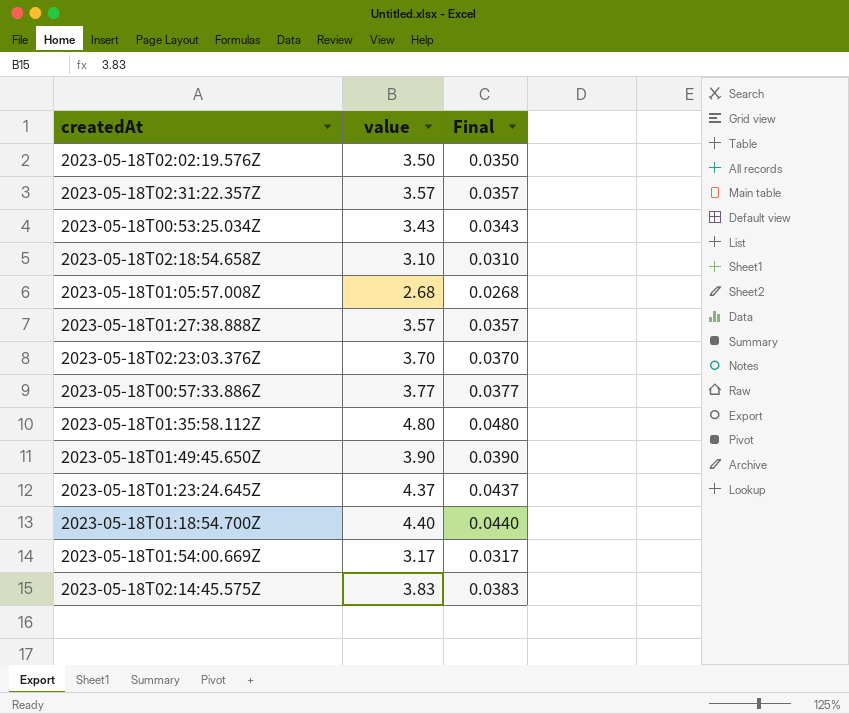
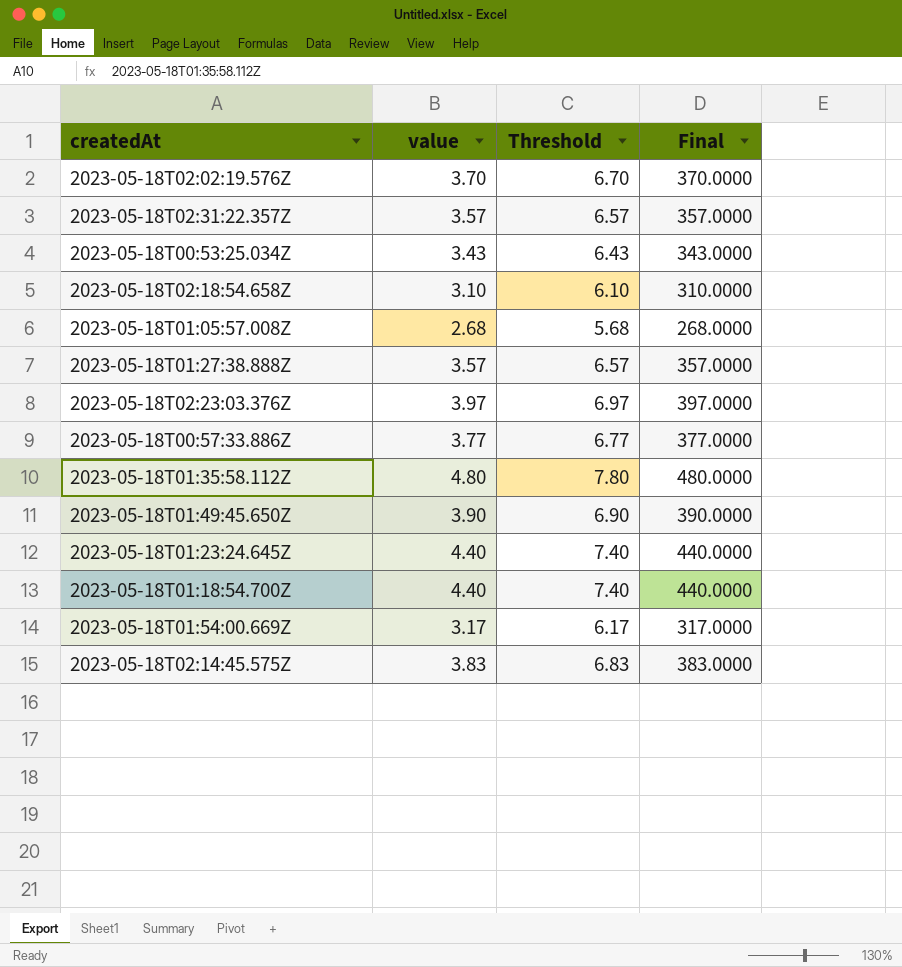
column Threshold | formula: none -> [value] + 3
column Final | formula: [value] * 0.01 -> [value] * 100
2023-05-18T02:02:19.576Z | value: 3.50 -> 3.70
2023-05-18T02:23:03.376Z | value: 3.70 -> 3.97
2023-05-18T01:23:24.645Z | value: 4.37 -> 4.40

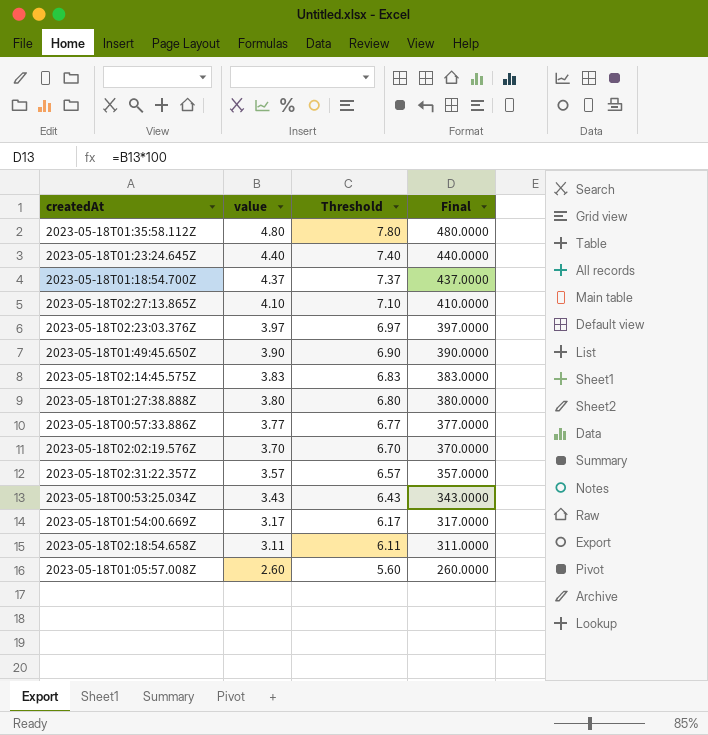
row order: none -> value descending
2023-05-18T01:18:54.700Z | value: 4.40 -> 4.37
2023-05-18T01:18:54.700Z | Threshold: 7.40 -> 7.37
2023-05-18T01:18:54.700Z | Final: 440.0000 -> 437.0000
row 2023-05-18T02:27:13.865Z: none -> 4.10 | 7.10 | 410.0000
2023-05-18T01:27:38.888Z | value: 3.57 -> 3.80
2023-05-18T01:27:38.888Z | Threshold: 6.57 -> 6.80
2023-05-18T01:27:38.888Z | Final: 357.0000 -> 380.0000
2023-05-18T02:18:54.658Z | value: 3.10 -> 3.11
2023-05-18T02:18:54.658Z | Threshold: 6.10 -> 6.11
2023-05-18T02:18:54.658Z | Final: 310.0000 -> 311.0000
2023-05-18T01:05:57.008Z | value: 2.68 -> 2.60
2023-05-18T01:05:57.008Z | Threshold: 5.68 -> 5.60
2023-05-18T01:05:57.008Z | Final: 268.0000 -> 260.0000

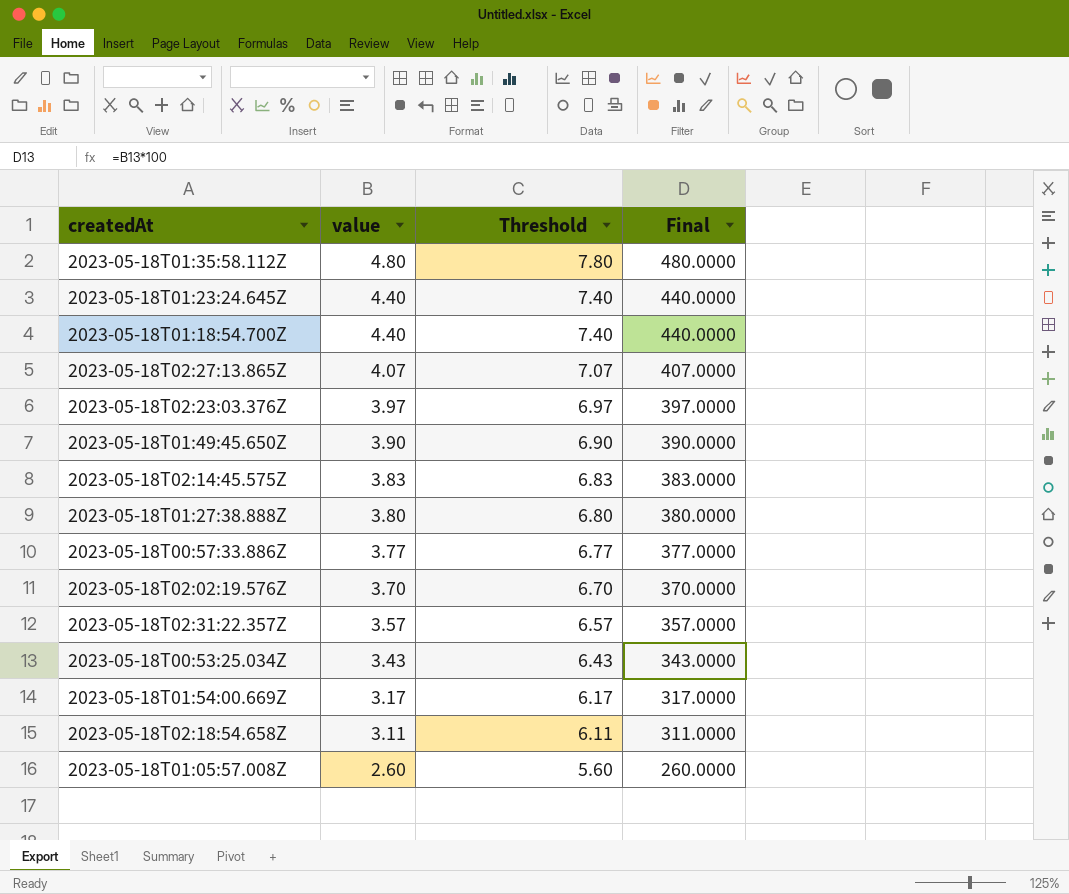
2023-05-18T01:18:54.700Z | value: 4.37 -> 4.40
2023-05-18T01:18:54.700Z | Threshold: 7.37 -> 7.40
2023-05-18T01:18:54.700Z | Final: 437.0000 -> 440.0000
2023-05-18T02:27:13.865Z | value: 4.10 -> 4.07
2023-05-18T02:27:13.865Z | Threshold: 7.10 -> 7.07
2023-05-18T02:27:13.865Z | Final: 410.0000 -> 407.0000

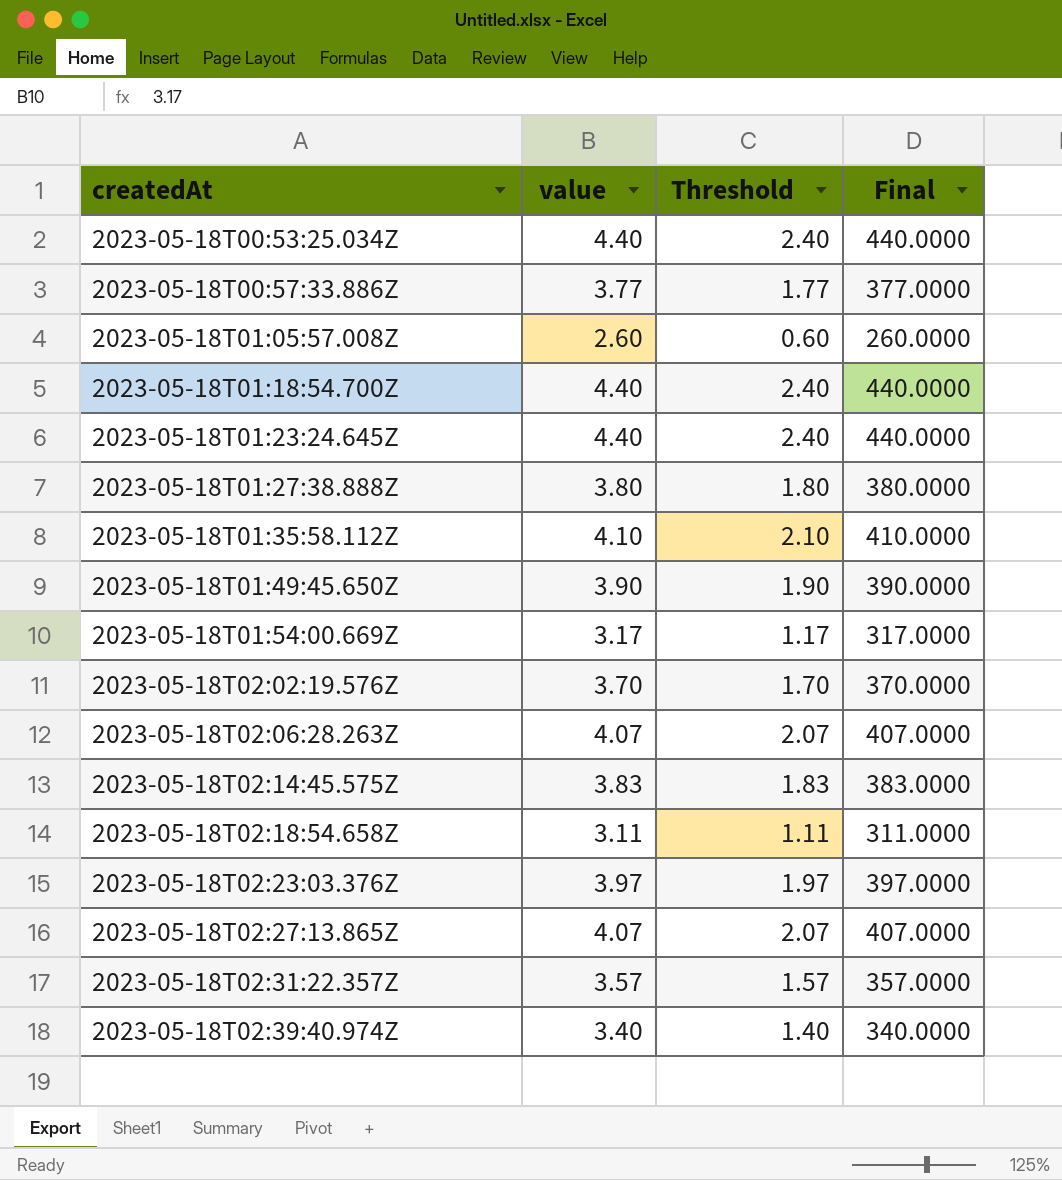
row order: value descending -> createdAt ascending
column Threshold | formula: [value] + 3 -> [value] - 2
2023-05-18T00:53:25.034Z | value: 3.43 -> 4.40
2023-05-18T00:53:25.034Z | Final: 343.0000 -> 440.0000
2023-05-18T01:35:58.112Z | value: 4.80 -> 4.10
2023-05-18T01:35:58.112Z | Final: 480.0000 -> 410.0000
row 2023-05-18T02:06:28.263Z: none -> 4.07 | 2.07 | 407.0000
row 2023-05-18T02:39:40.974Z: none -> 3.40 | 1.40 | 340.0000

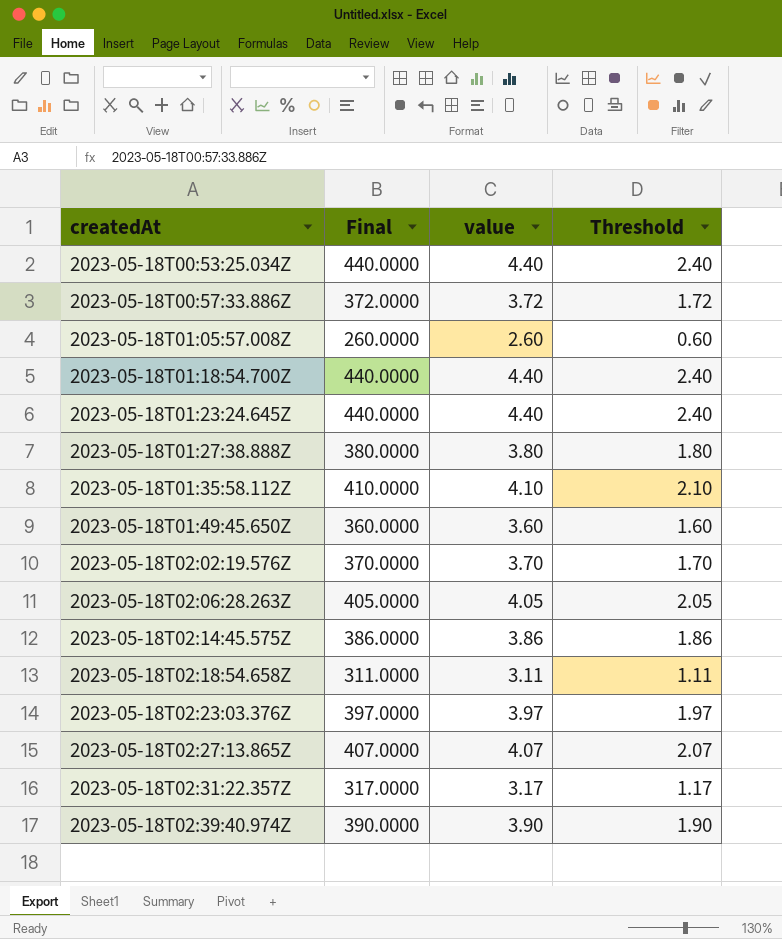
column Final | position: 4 -> 2
row 2023-05-18T01:54:00.669Z: 3.17 | 1.17 | 317.0000 -> none
2023-05-18T00:57:33.886Z | Final: 377.0000 -> 372.0000
2023-05-18T00:57:33.886Z | value: 3.77 -> 3.72
2023-05-18T00:57:33.886Z | Threshold: 1.77 -> 1.72
2023-05-18T01:49:45.650Z | Final: 390.0000 -> 360.0000
2023-05-18T01:49:45.650Z | value: 3.90 -> 3.60
2023-05-18T01:49:45.650Z | Threshold: 1.90 -> 1.60
2023-05-18T02:06:28.263Z | Final: 407.0000 -> 405.0000
2023-05-18T02:06:28.263Z | value: 4.07 -> 4.05
2023-05-18T02:06:28.263Z | Threshold: 2.07 -> 2.05
2023-05-18T02:14:45.575Z | Final: 383.0000 -> 386.0000
2023-05-18T02:14:45.575Z | value: 3.83 -> 3.86
2023-05-18T02:14:45.575Z | Threshold: 1.83 -> 1.86
2023-05-18T02:31:22.357Z | Final: 357.0000 -> 317.0000
2023-05-18T02:31:22.357Z | value: 3.57 -> 3.17
2023-05-18T02:31:22.357Z | Threshold: 1.57 -> 1.17
2023-05-18T02:39:40.974Z | Final: 340.0000 -> 390.0000
2023-05-18T02:39:40.974Z | value: 3.40 -> 3.90
2023-05-18T02:39:40.974Z | Threshold: 1.40 -> 1.90

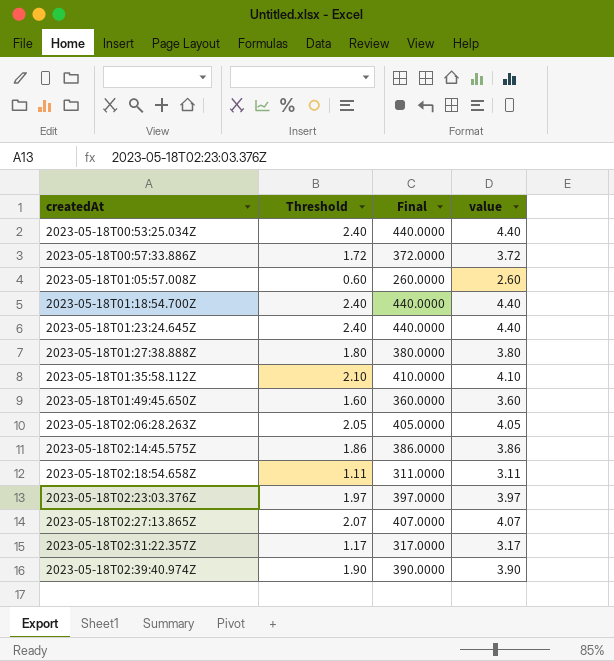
column Threshold | position: 4 -> 2
row 2023-05-18T02:02:19.576Z: 370.0000 | 3.70 | 1.70 -> none

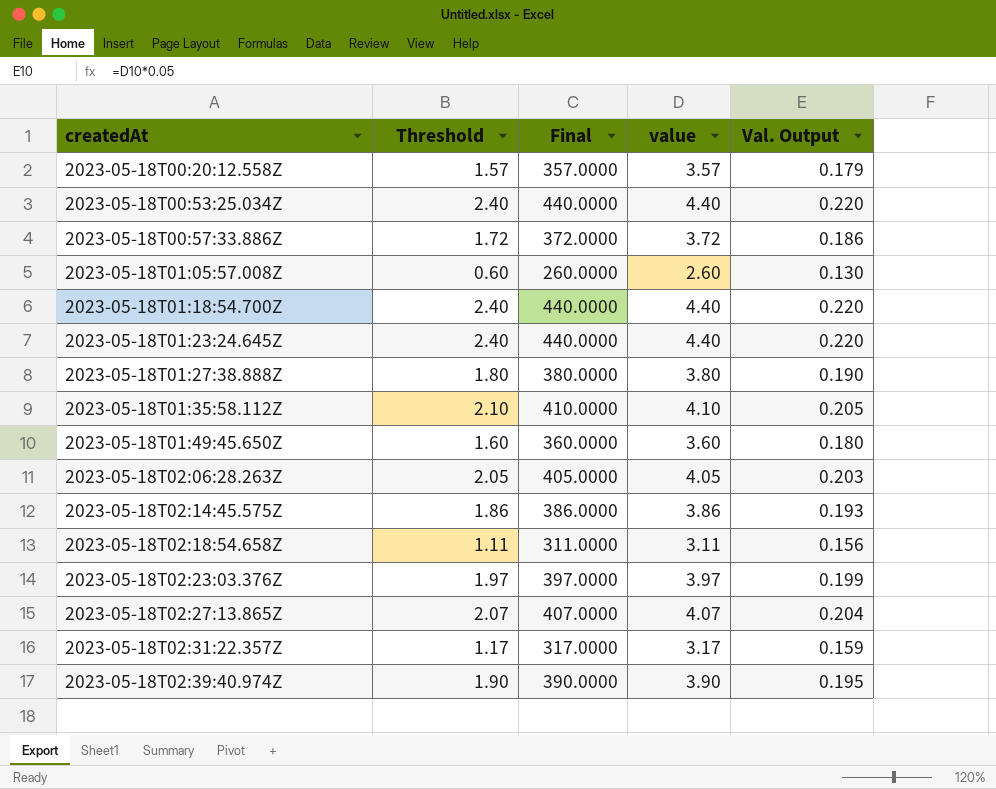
column Val. Output | formula: none -> [value] * 0.05
row 2023-05-18T00:20:12.558Z: none -> 1.57 | 357.0000 | 3.57 | 0.179

